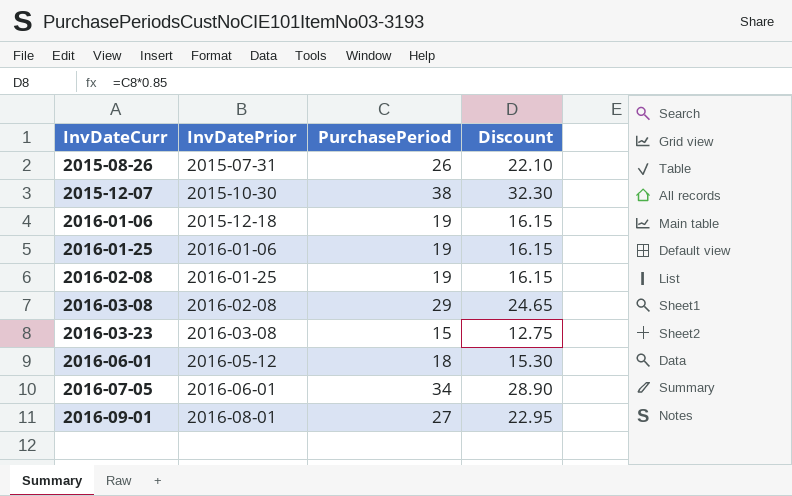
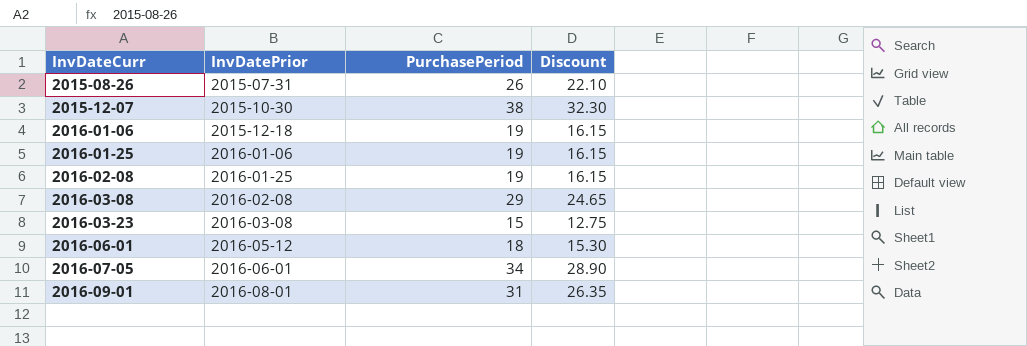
2016-09-01 | PurchasePeriod: 27 -> 31
2016-09-01 | Discount: 22.95 -> 26.35

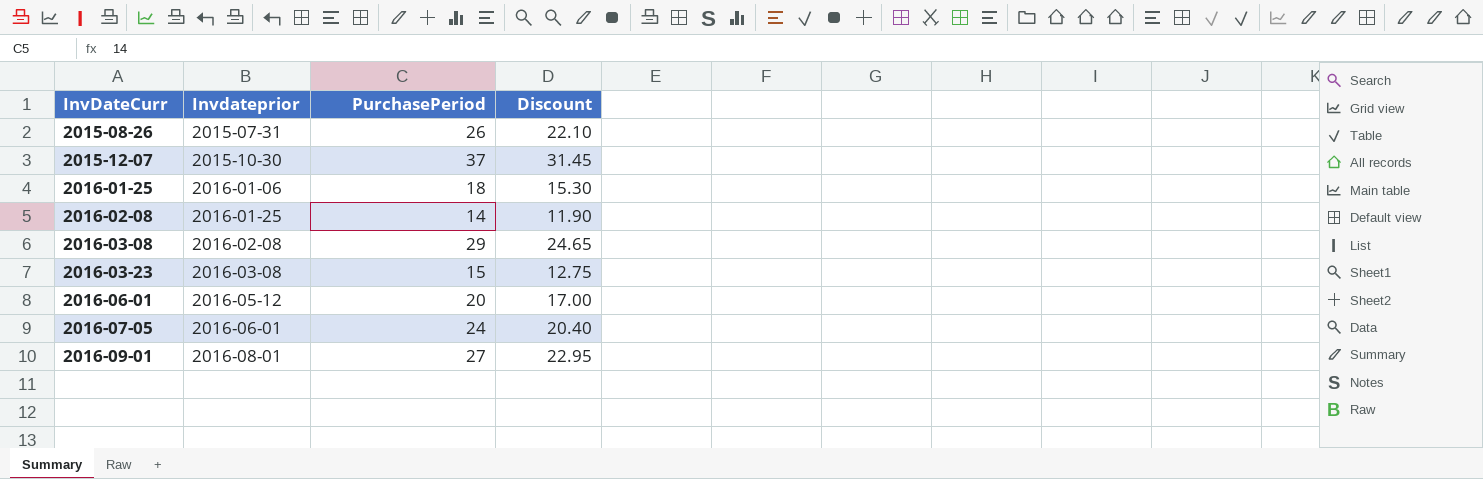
column name: InvDatePrior -> Invdateprior
row 2016-01-06: 2015-12-18 | 19 | 16.15 -> none
2015-12-07 | PurchasePeriod: 38 -> 37
2015-12-07 | Discount: 32.30 -> 31.45
2016-01-25 | PurchasePeriod: 19 -> 18
2016-01-25 | Discount: 16.15 -> 15.30
2016-02-08 | PurchasePeriod: 19 -> 14
2016-02-08 | Discount: 16.15 -> 11.90
2016-06-01 | PurchasePeriod: 18 -> 20
2016-06-01 | Discount: 15.30 -> 17.00
2016-07-05 | PurchasePeriod: 34 -> 24
2016-07-05 | Discount: 28.90 -> 20.40
2016-09-01 | PurchasePeriod: 31 -> 27
2016-09-01 | Discount: 26.35 -> 22.95

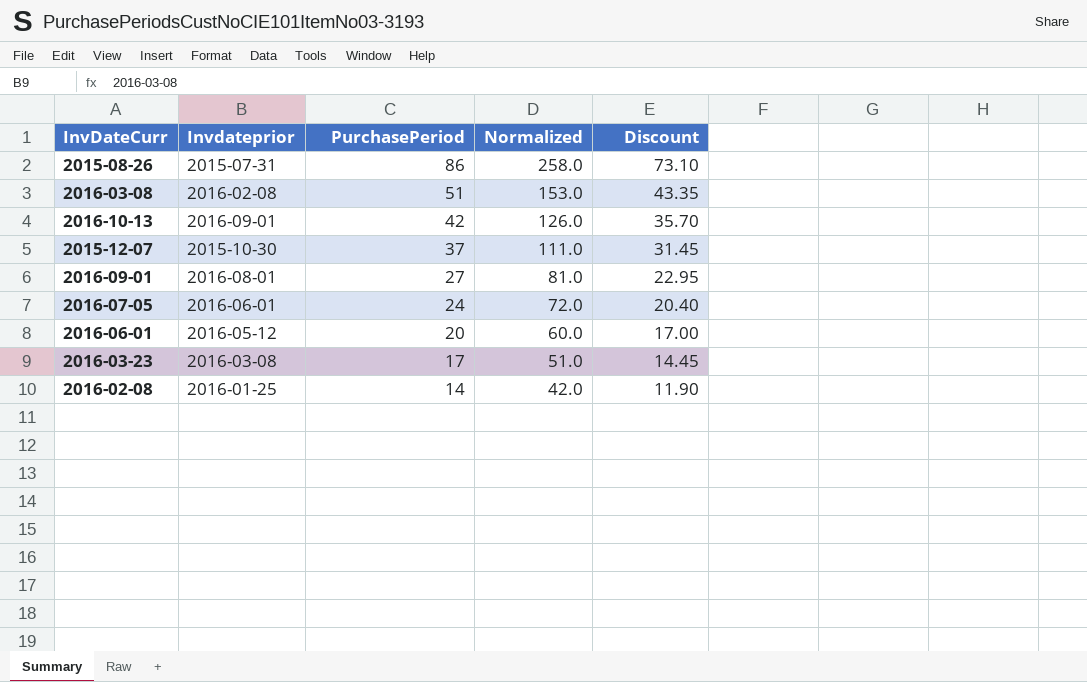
row order: InvDateCurr ascending -> PurchasePeriod descending
column Normalized | formula: none -> [PurchasePeriod] * 3
row 2016-01-25: 2016-01-06 | 18 | 15.30 -> none
2015-08-26 | PurchasePeriod: 26 -> 86
2015-08-26 | Discount: 22.10 -> 73.10
2016-03-08 | PurchasePeriod: 29 -> 51
2016-03-08 | Discount: 24.65 -> 43.35
row 2016-10-13: none -> 2016-09-01 | 42 | 126.0 | 35.70
2016-03-23 | PurchasePeriod: 15 -> 17
2016-03-23 | Discount: 12.75 -> 14.45

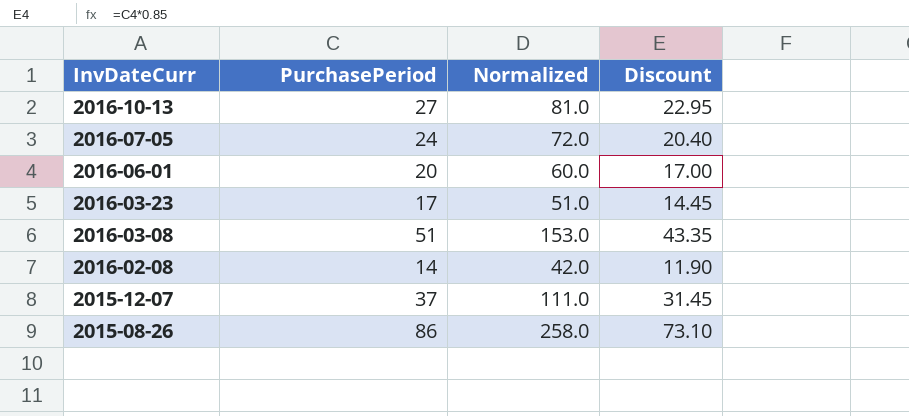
row order: PurchasePeriod descending -> InvDateCurr descending
column Invdateprior | position: 2 -> none
row 2016-09-01: 2016-08-01 | 27 | 81.0 | 22.95 -> none
2016-10-13 | PurchasePeriod: 42 -> 27
2016-10-13 | Normalized: 126.0 -> 81.0
2016-10-13 | Discount: 35.70 -> 22.95

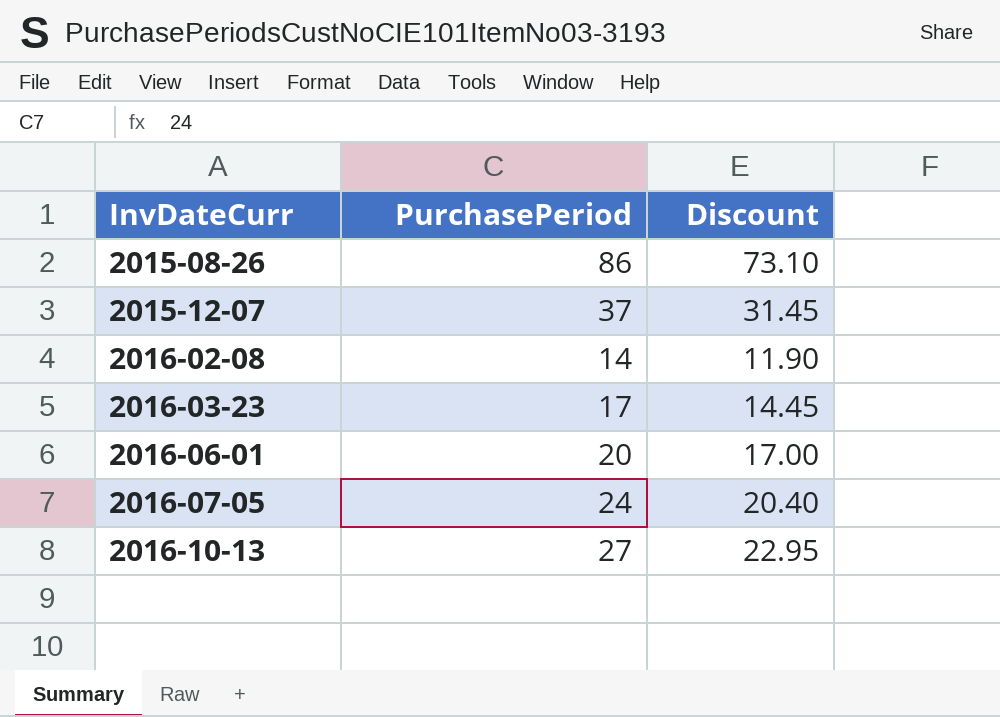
row order: InvDateCurr descending -> InvDateCurr ascending
column Normalized | formula: [PurchasePeriod] * 3 -> none
row 2016-03-08: 51 | 153.0 | 43.35 -> none

